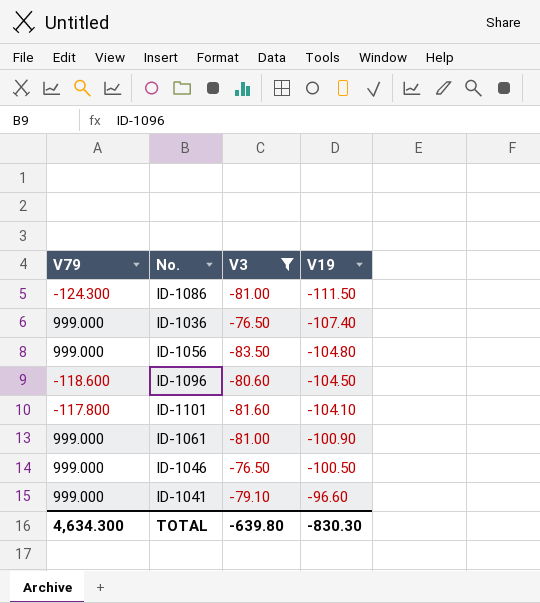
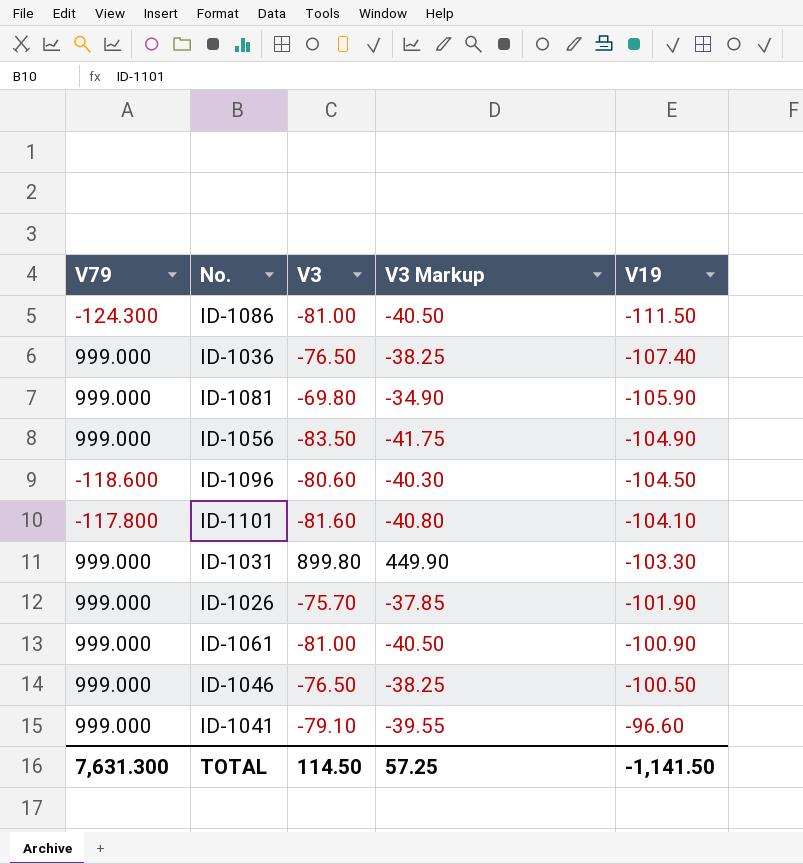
filter: V3 <= -76.50 -> none
column V3 Markup | formula: none -> [V3] * 0.5
ID-1056 | V19: -104.80 -> -104.90
TOTAL | V79: 4,634.300 -> 7,631.300
TOTAL | V3: -639.80 -> 114.50
TOTAL | V19: -830.30 -> -1,141.50

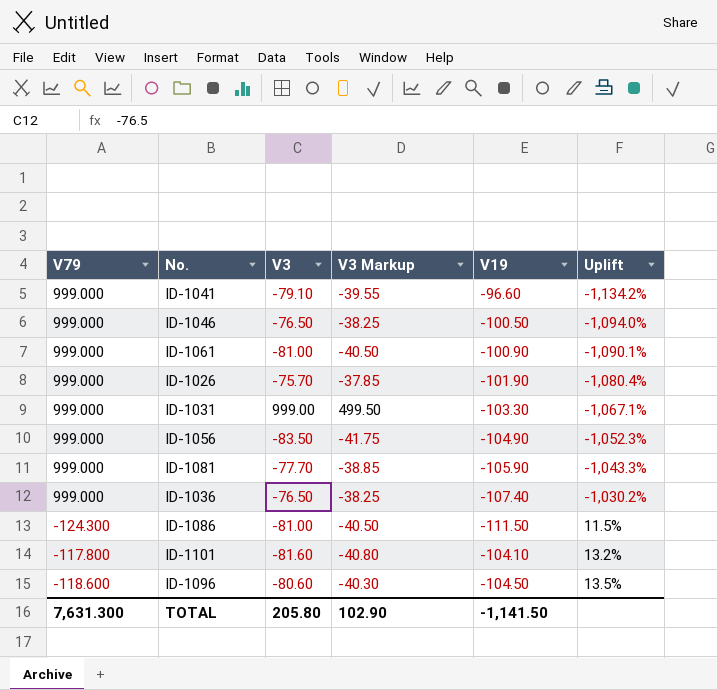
row order: V19 ascending -> Uplift ascending
column Uplift | formula: none -> ([V79] - [V19]) / [V19]
ID-1031 | V3: 899.80 -> 999.00
ID-1031 | V3 Markup: 449.90 -> 499.50
ID-1081 | V3: -69.80 -> -77.70
ID-1081 | V3 Markup: -34.90 -> -38.85
TOTAL | V3: 114.50 -> 205.80
TOTAL | V3 Markup: 57.25 -> 102.90

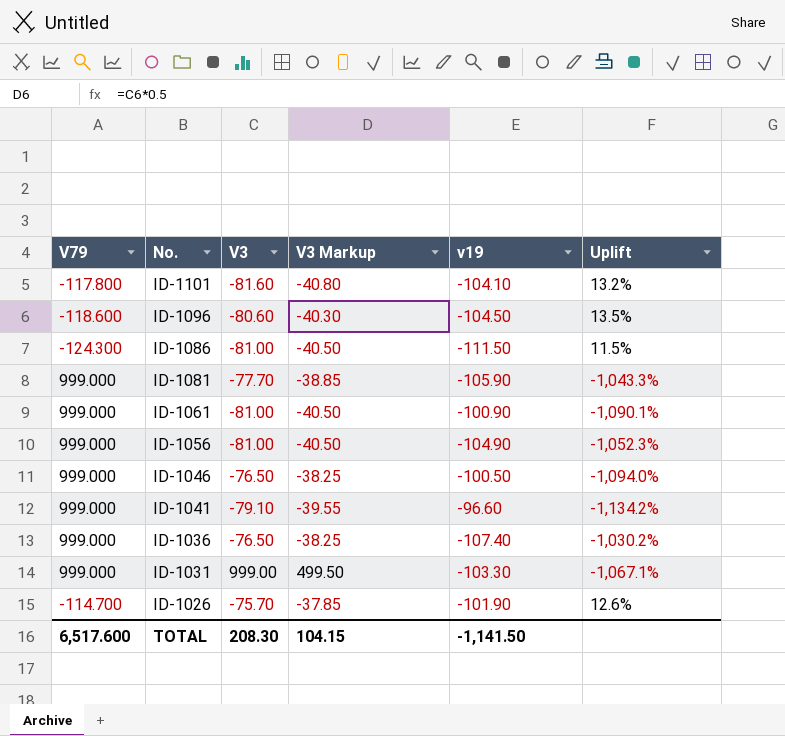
row order: Uplift ascending -> No. descending
column name: V19 -> v19
ID-1056 | V3: -83.50 -> -81.00
ID-1056 | V3 Markup: -41.75 -> -40.50
ID-1026 | V79: 999.000 -> -114.700
ID-1026 | Uplift: -1,080.4% -> 12.6%
TOTAL | V79: 7,631.300 -> 6,517.600
TOTAL | V3: 205.80 -> 208.30
TOTAL | V3 Markup: 102.90 -> 104.15

